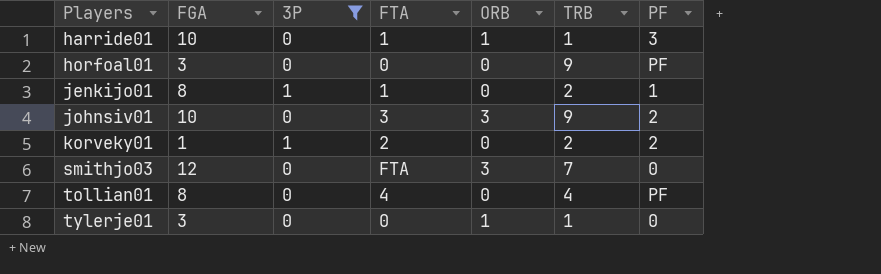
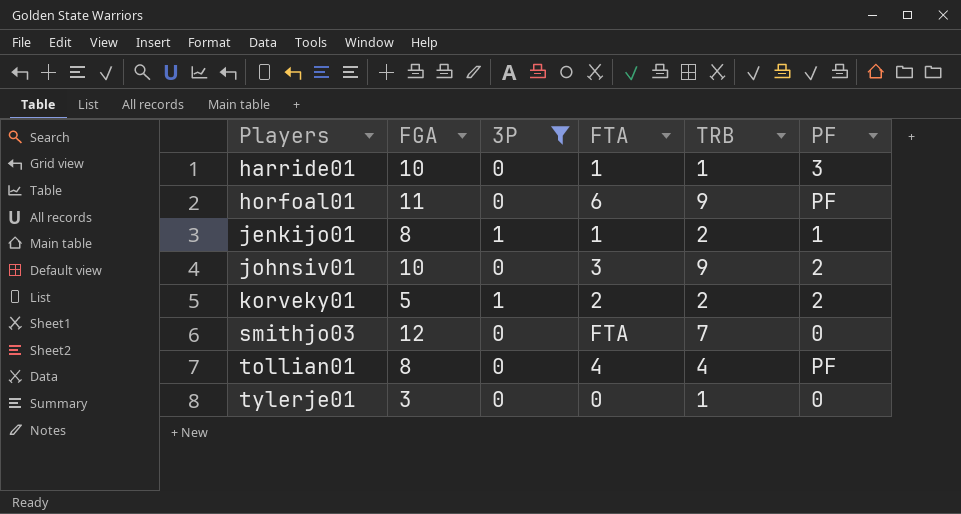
column ORB | position: 5 -> none
horfoal01 | FGA: 3 -> 11
horfoal01 | FTA: 0 -> 6
korveky01 | FGA: 1 -> 5

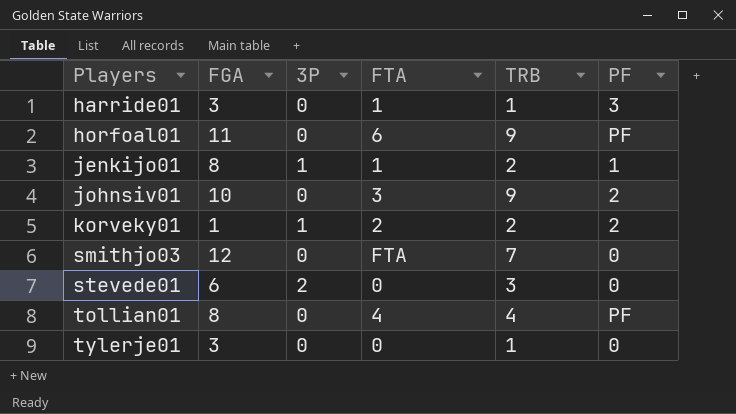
filter: 3P != 2 -> none
harride01 | FGA: 10 -> 3
korveky01 | FGA: 5 -> 1

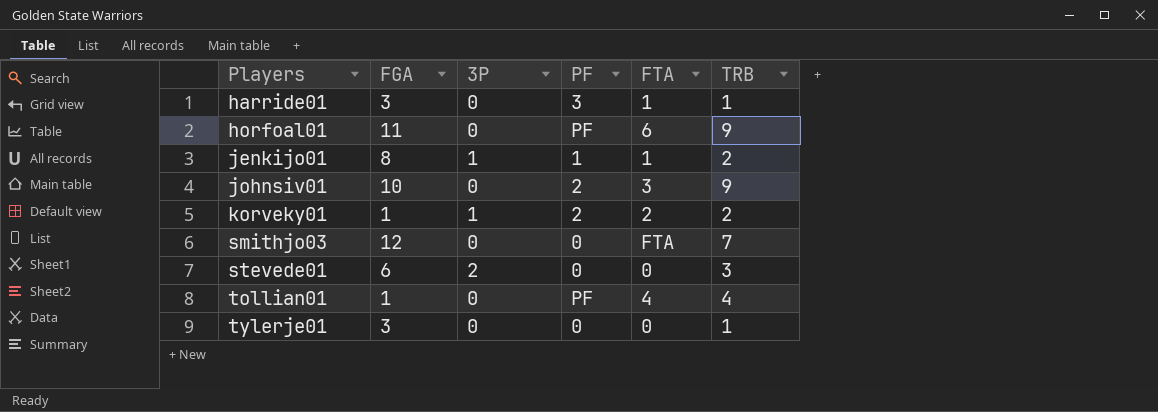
column PF | position: 6 -> 4
tollian01 | FGA: 8 -> 1

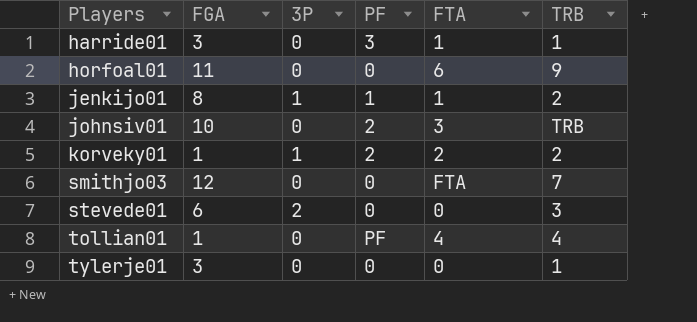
horfoal01 | PF: PF -> 0
johnsiv01 | TRB: 9 -> TRB

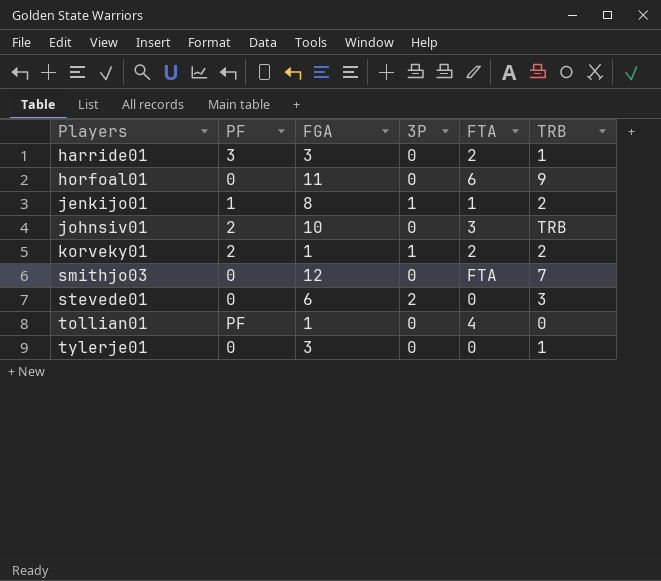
column PF | position: 4 -> 2
harride01 | FTA: 1 -> 2
tollian01 | TRB: 4 -> 0

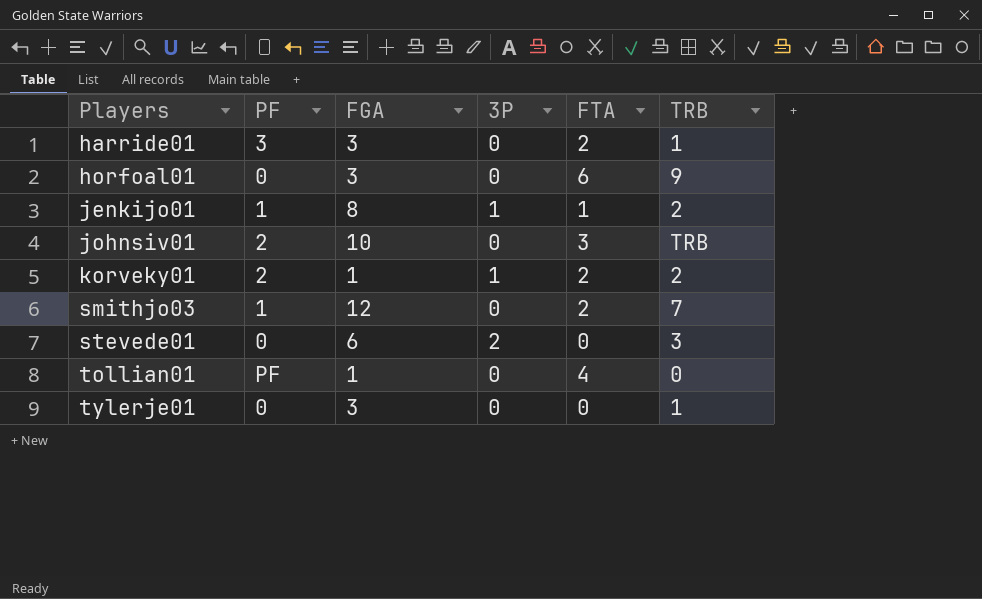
horfoal01 | FGA: 11 -> 3
smithjo03 | PF: 0 -> 1
smithjo03 | FTA: FTA -> 2

